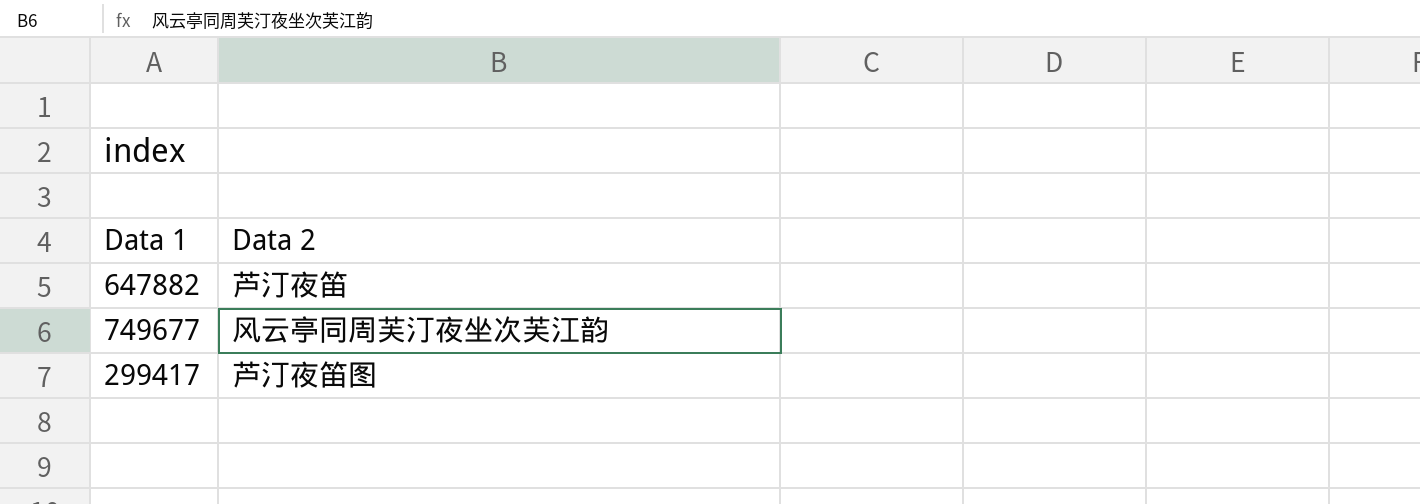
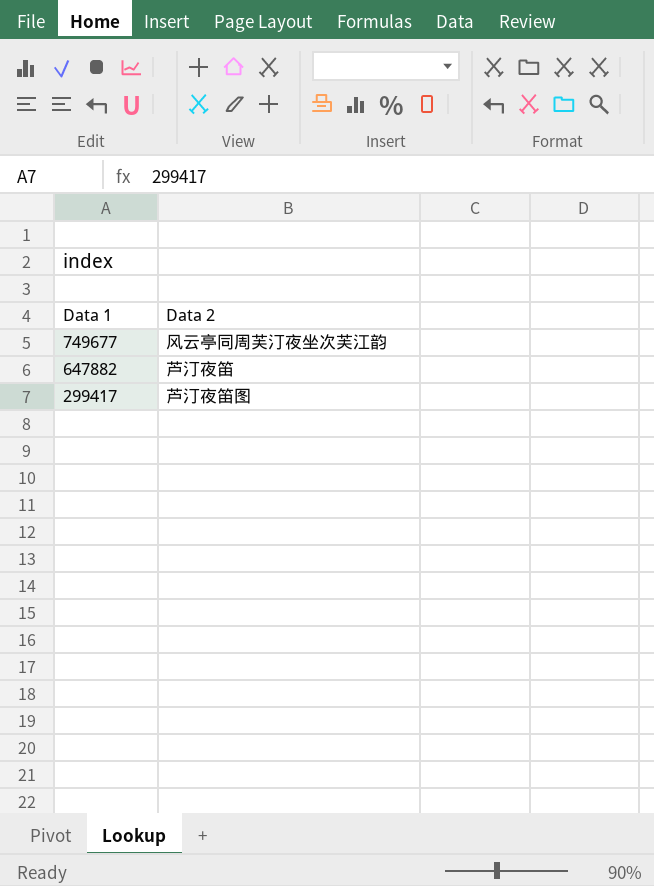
row order: none -> Data 1 descending

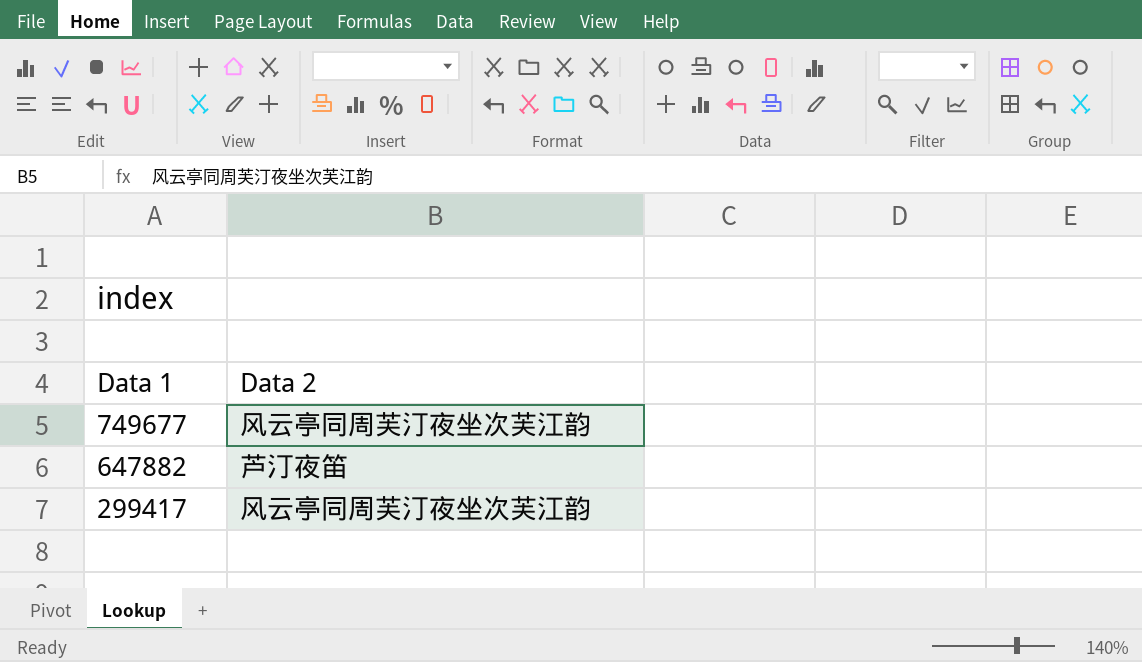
299417 | Data 2: 芦汀夜笛图 -> 风云亭同周芙汀夜坐次芙江韵

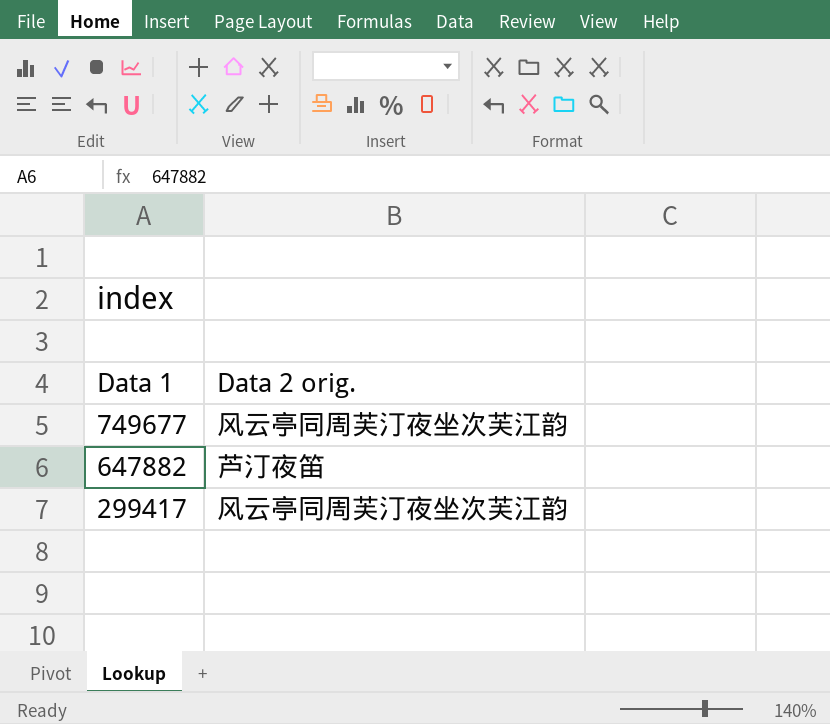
column name: Data 2 -> Data 2 orig.

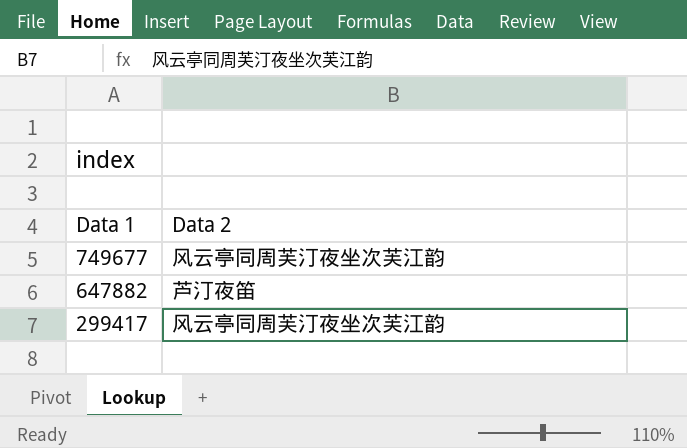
column name: Data 2 orig. -> Data 2

